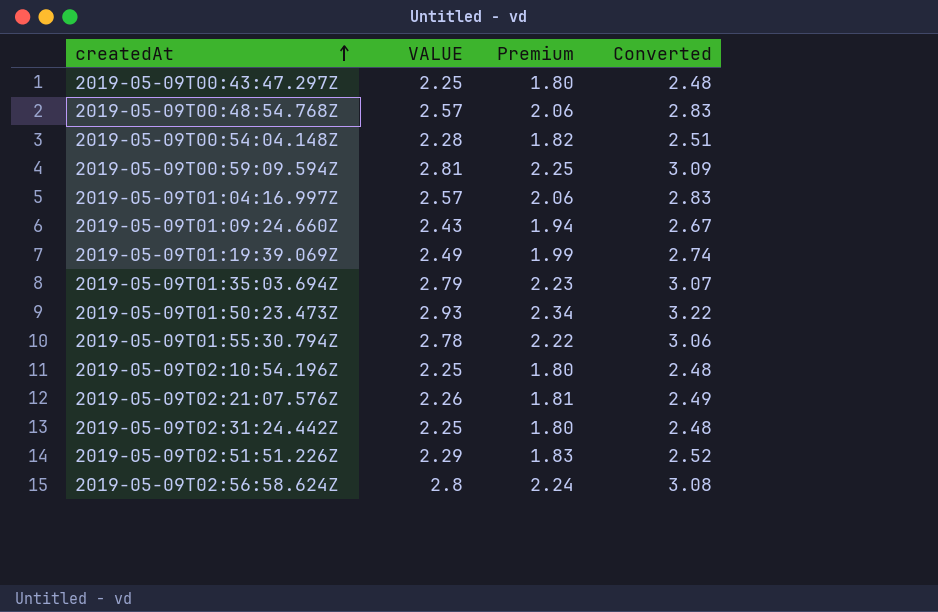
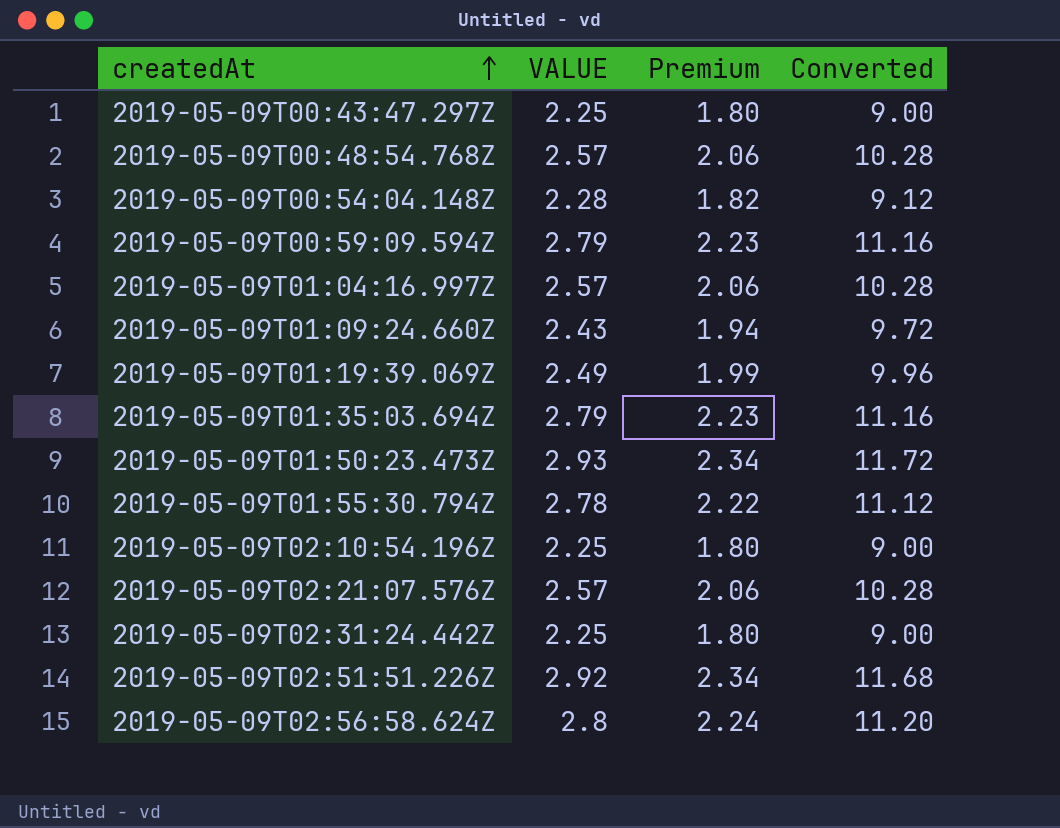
column Converted | formula: [VALUE] * 1.1 -> [VALUE] * 4
2019-05-09T00:59:09.594Z | VALUE: 2.81 -> 2.79
2019-05-09T00:59:09.594Z | Premium: 2.25 -> 2.23
2019-05-09T02:21:07.576Z | VALUE: 2.26 -> 2.57
2019-05-09T02:21:07.576Z | Premium: 1.81 -> 2.06
2019-05-09T02:51:51.226Z | VALUE: 2.29 -> 2.92
2019-05-09T02:51:51.226Z | Premium: 1.83 -> 2.34

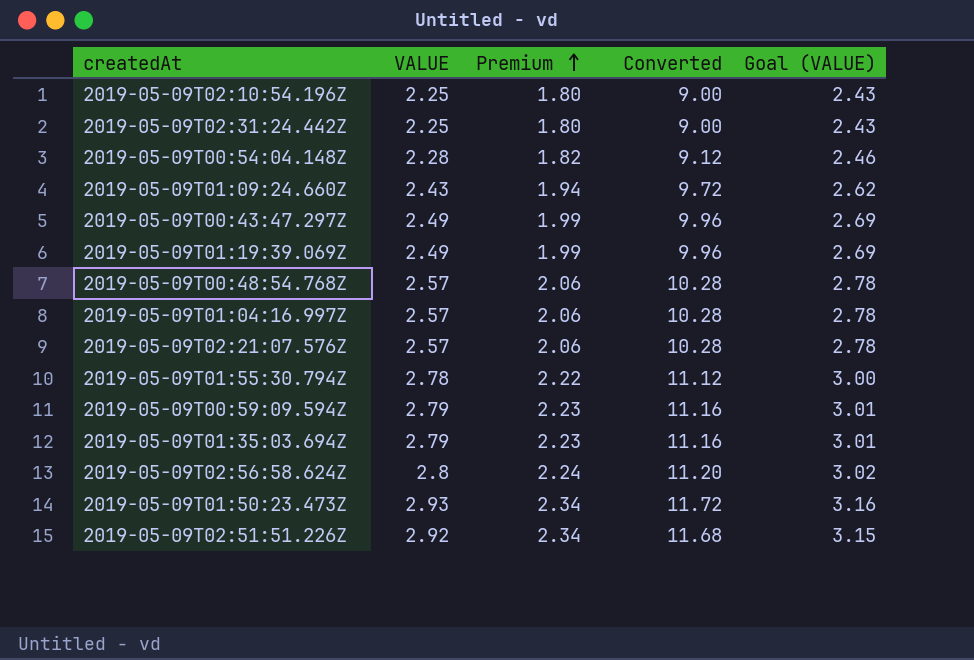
row order: createdAt ascending -> Premium ascending
column Goal (VALUE) | formula: none -> [VALUE] * 1.08
2019-05-09T00:43:47.297Z | VALUE: 2.25 -> 2.49
2019-05-09T00:43:47.297Z | Premium: 1.80 -> 1.99
2019-05-09T00:43:47.297Z | Converted: 9.00 -> 9.96

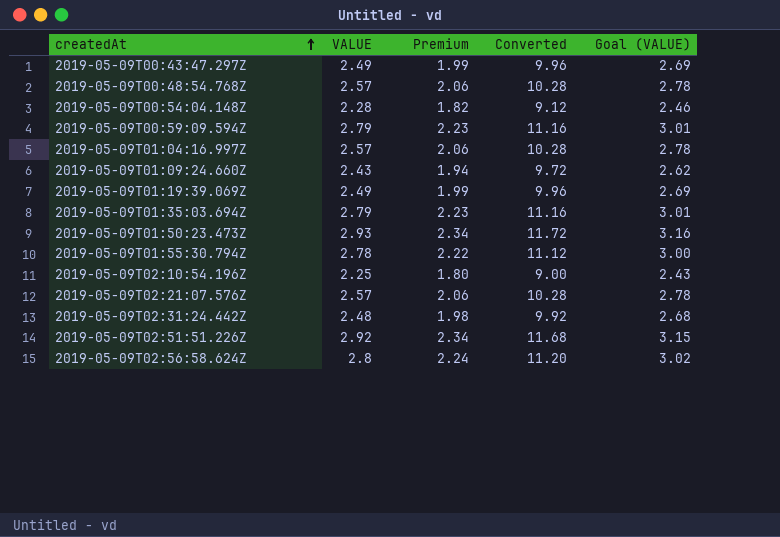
row order: Premium ascending -> createdAt ascending
2019-05-09T02:31:24.442Z | VALUE: 2.25 -> 2.48
2019-05-09T02:31:24.442Z | Premium: 1.80 -> 1.98
2019-05-09T02:31:24.442Z | Converted: 9.00 -> 9.92
2019-05-09T02:31:24.442Z | Goal (VALUE): 2.43 -> 2.68

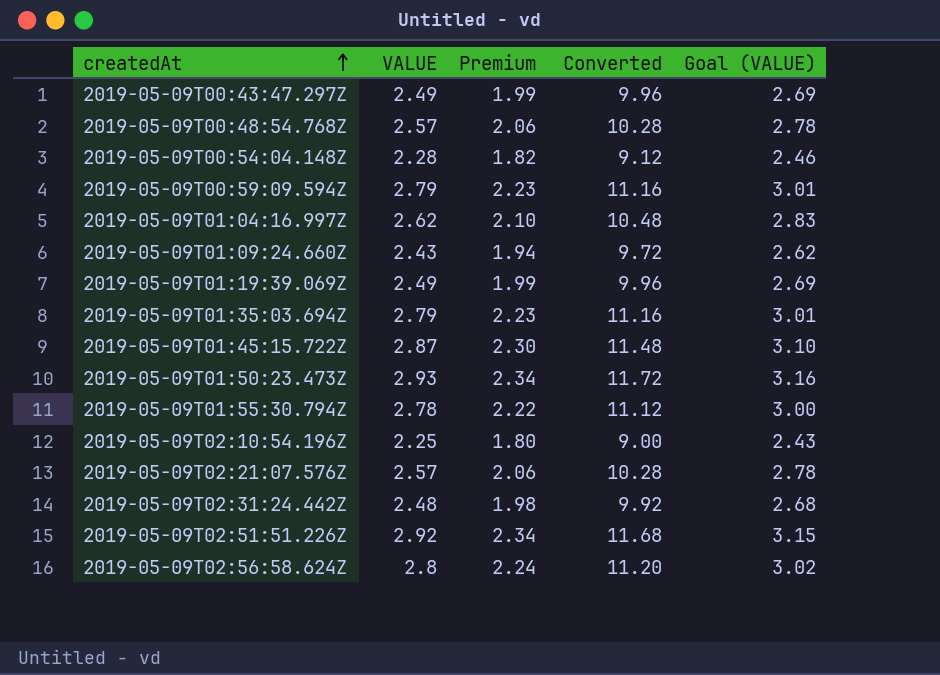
2019-05-09T01:04:16.997Z | VALUE: 2.57 -> 2.62
2019-05-09T01:04:16.997Z | Premium: 2.06 -> 2.10
2019-05-09T01:04:16.997Z | Converted: 10.28 -> 10.48
2019-05-09T01:04:16.997Z | Goal (VALUE): 2.78 -> 2.83
row 2019-05-09T01:45:15.722Z: none -> 2.87 | 2.30 | 11.48 | 3.10

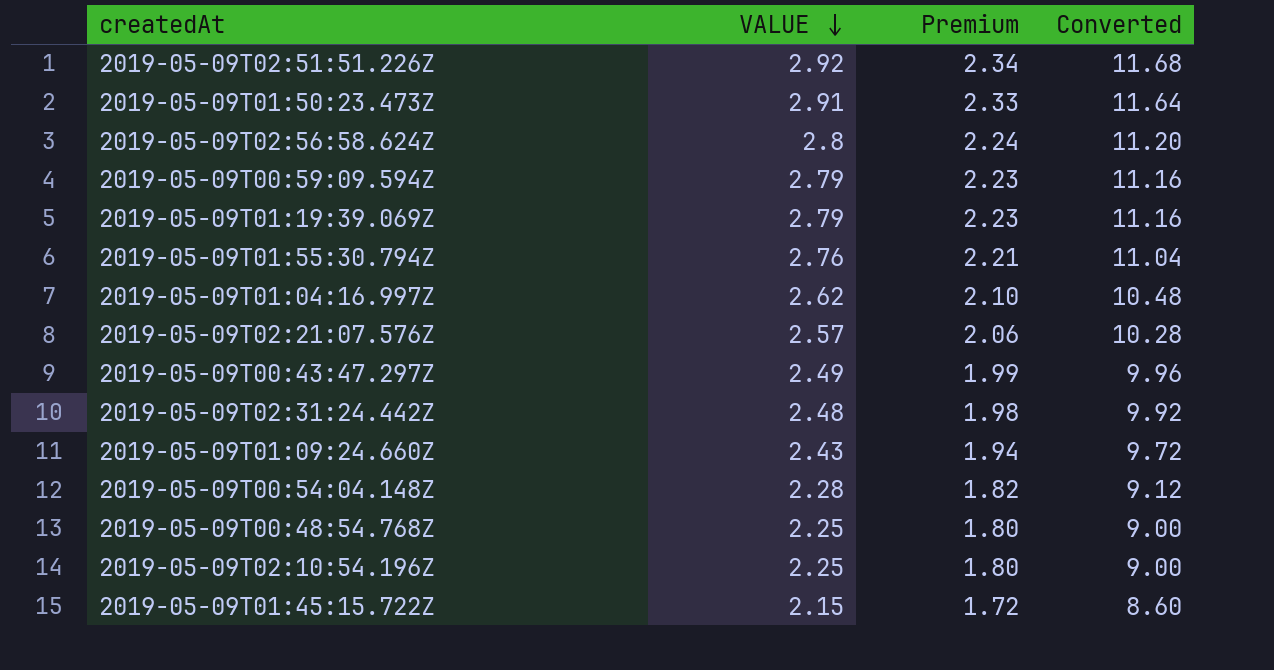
row order: createdAt ascending -> VALUE descending
column Goal (VALUE) | formula: [VALUE] * 1.08 -> none
row 2019-05-09T01:35:03.694Z: 2.79 | 2.23 | 11.16 | 3.01 -> none
2019-05-09T01:50:23.473Z | VALUE: 2.93 -> 2.91
2019-05-09T01:50:23.473Z | Premium: 2.34 -> 2.33
2019-05-09T01:50:23.473Z | Converted: 11.72 -> 11.64
2019-05-09T01:19:39.069Z | VALUE: 2.49 -> 2.79
2019-05-09T01:19:39.069Z | Premium: 1.99 -> 2.23
2019-05-09T01:19:39.069Z | Converted: 9.96 -> 11.16
2019-05-09T01:55:30.794Z | VALUE: 2.78 -> 2.76
2019-05-09T01:55:30.794Z | Premium: 2.22 -> 2.21
2019-05-09T01:55:30.794Z | Converted: 11.12 -> 11.04
2019-05-09T00:48:54.768Z | VALUE: 2.57 -> 2.25
2019-05-09T00:48:54.768Z | Premium: 2.06 -> 1.80
2019-05-09T00:48:54.768Z | Converted: 10.28 -> 9.00
2019-05-09T01:45:15.722Z | VALUE: 2.87 -> 2.15
2019-05-09T01:45:15.722Z | Premium: 2.30 -> 1.72
2019-05-09T01:45:15.722Z | Converted: 11.48 -> 8.60

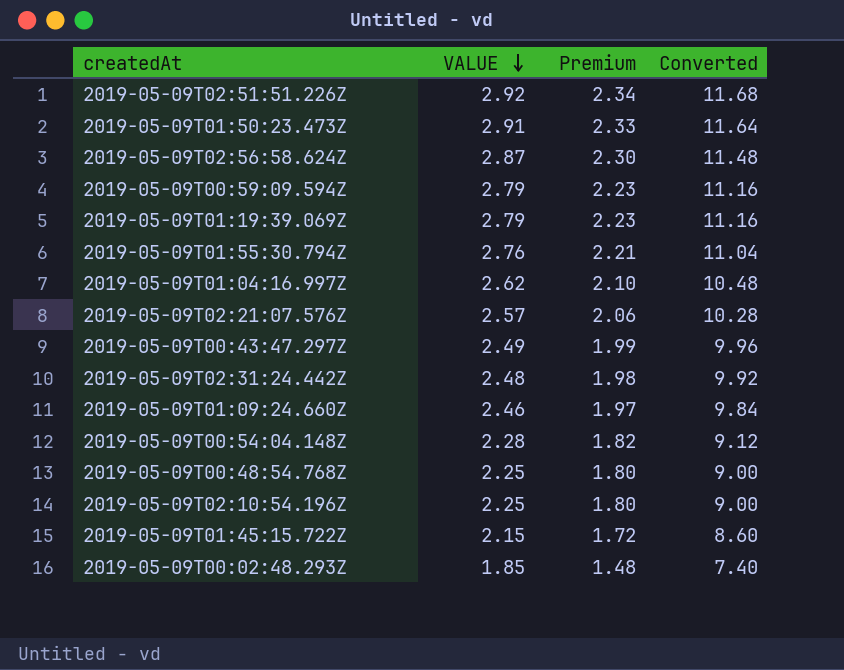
2019-05-09T02:56:58.624Z | VALUE: 2.8 -> 2.87
2019-05-09T02:56:58.624Z | Premium: 2.24 -> 2.30
2019-05-09T02:56:58.624Z | Converted: 11.20 -> 11.48
2019-05-09T01:09:24.660Z | VALUE: 2.43 -> 2.46
2019-05-09T01:09:24.660Z | Premium: 1.94 -> 1.97
2019-05-09T01:09:24.660Z | Converted: 9.72 -> 9.84
row 2019-05-09T00:02:48.293Z: none -> 1.85 | 1.48 | 7.40

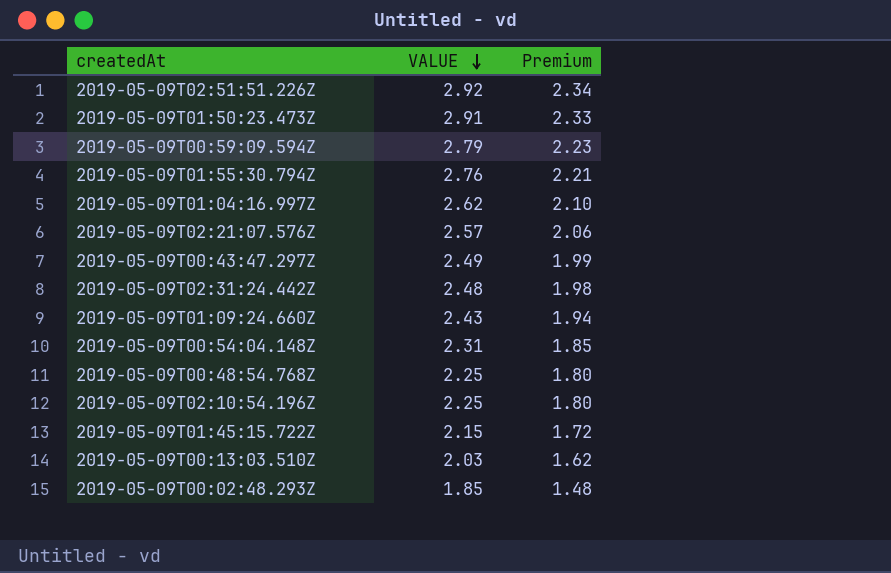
column Converted | formula: [VALUE] * 4 -> none
row 2019-05-09T02:56:58.624Z: 2.87 | 2.30 | 11.48 -> none
row 2019-05-09T01:19:39.069Z: 2.79 | 2.23 | 11.16 -> none
2019-05-09T01:09:24.660Z | VALUE: 2.46 -> 2.43
2019-05-09T01:09:24.660Z | Premium: 1.97 -> 1.94
2019-05-09T00:54:04.148Z | VALUE: 2.28 -> 2.31
2019-05-09T00:54:04.148Z | Premium: 1.82 -> 1.85
row 2019-05-09T00:13:03.510Z: none -> 2.03 | 1.62

